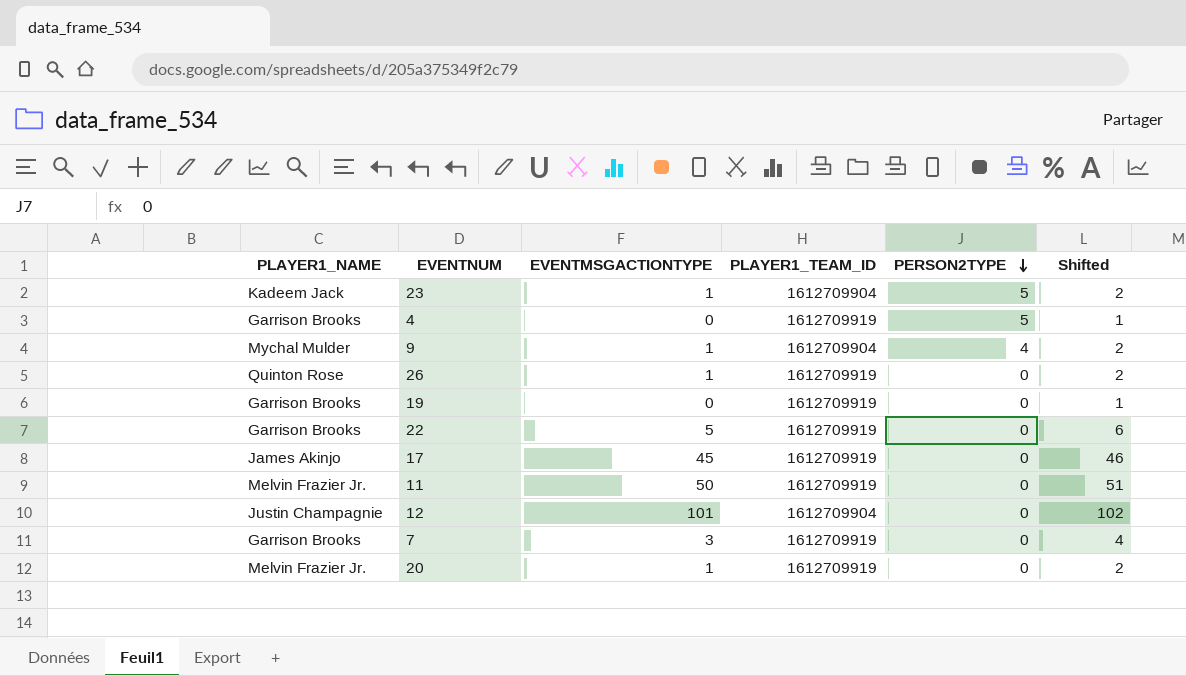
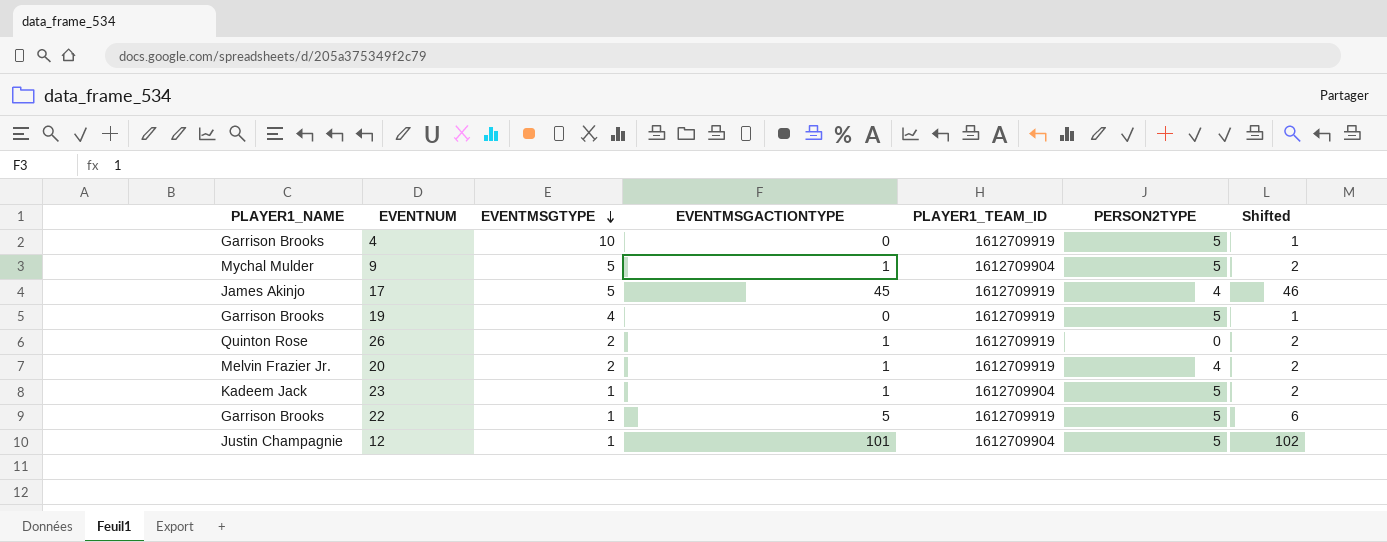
row order: PERSON2TYPE descending -> EVENTMSGTYPE descending
column EVENTMSGTYPE | position: none -> 3
row 11: Melvin Frazier Jr. | 50 | 1612709919 | 0 | 51 -> none
row 7: Garrison Brooks | 3 | 1612709919 | 0 | 4 -> none
9 | PERSON2TYPE: 4 -> 5
17 | PERSON2TYPE: 0 -> 4
19 | PERSON2TYPE: 0 -> 5
20 | PERSON2TYPE: 0 -> 4
22 | PERSON2TYPE: 0 -> 5
12 | PERSON2TYPE: 0 -> 5

